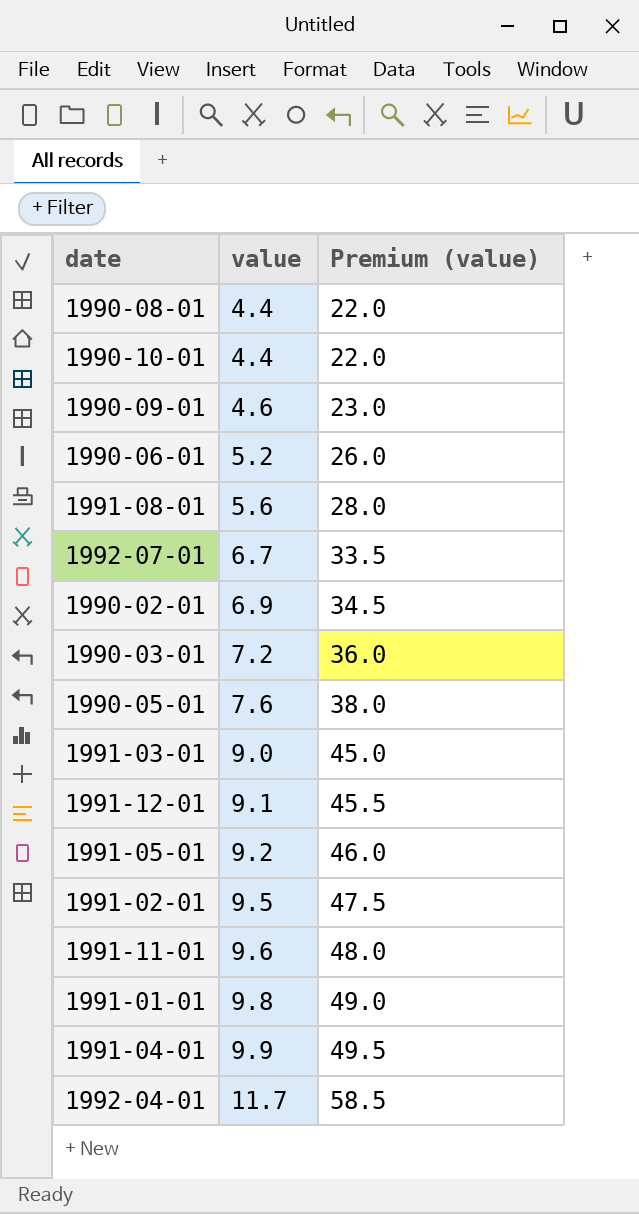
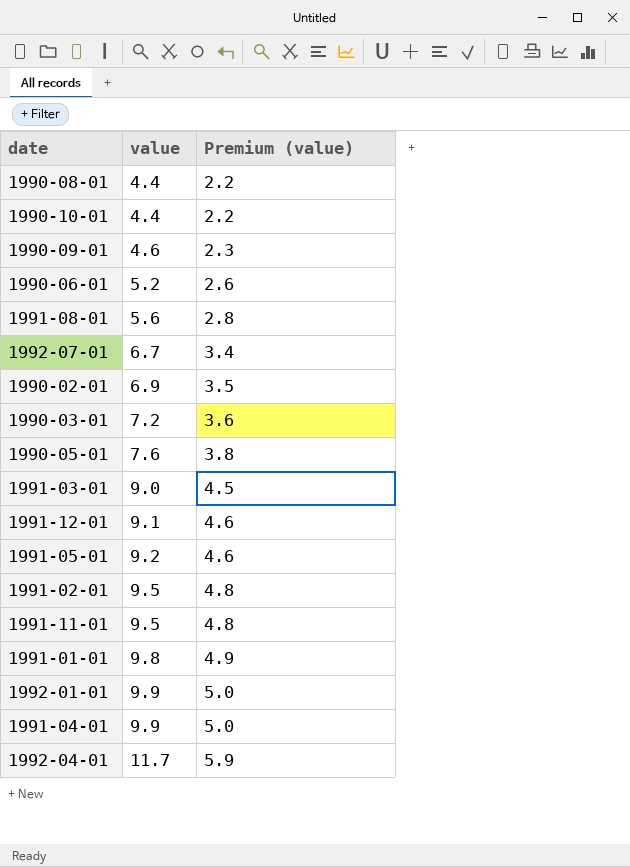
column Premium (value) | formula: [value] * 5 -> [value] * 0.5
1991-11-01 | value: 9.6 -> 9.5
row 1992-01-01: none -> 9.9 | 5.0

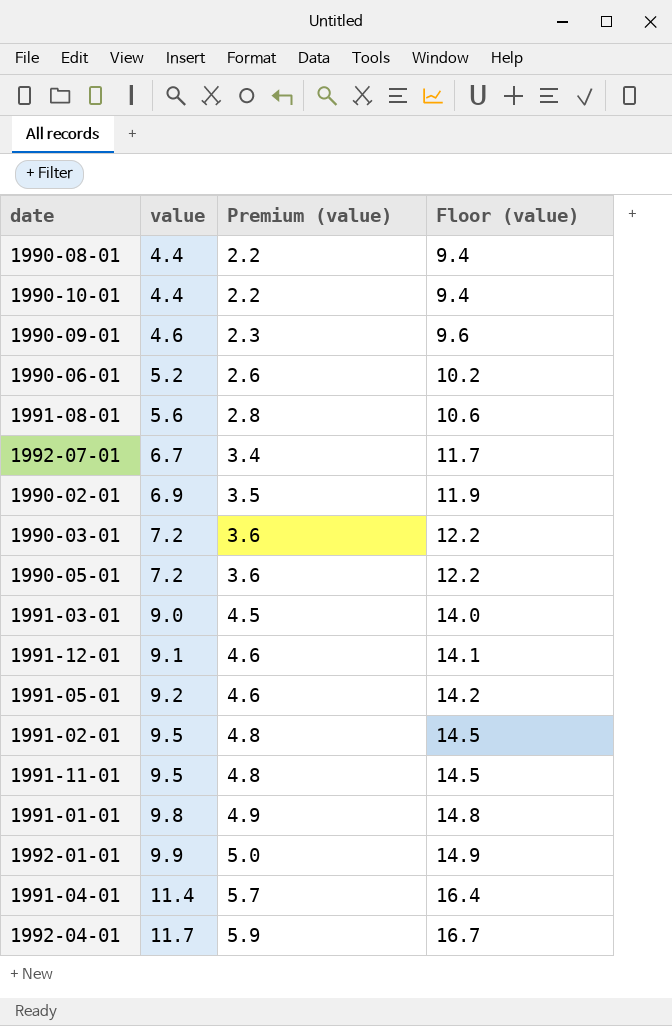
column Floor (value) | formula: none -> [value] + 5
1990-05-01 | value: 7.6 -> 7.2
1990-05-01 | Premium (value): 3.8 -> 3.6
1991-04-01 | value: 9.9 -> 11.4
1991-04-01 | Premium (value): 5.0 -> 5.7

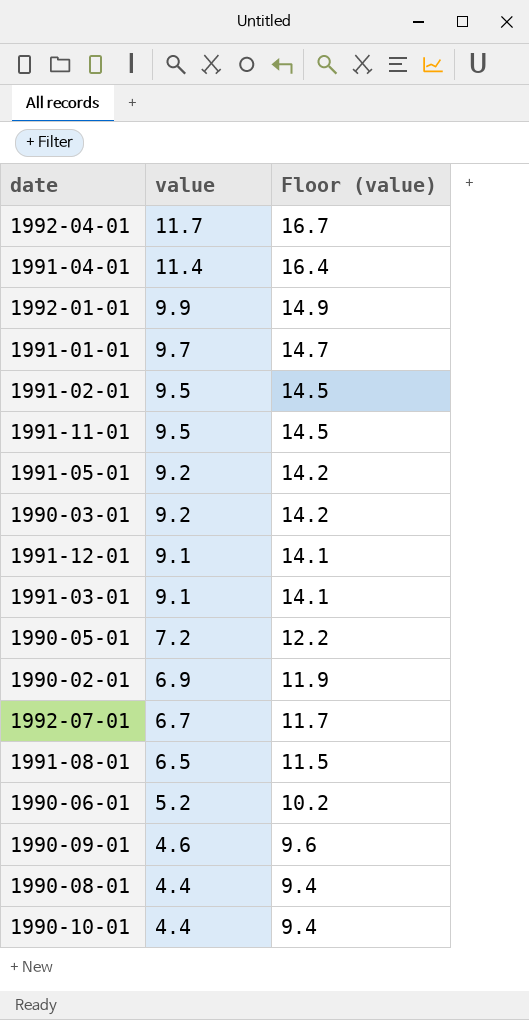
row order: value ascending -> value descending
column Premium (value) | formula: [value] * 0.5 -> none
1991-01-01 | value: 9.8 -> 9.7
1991-01-01 | Floor (value): 14.8 -> 14.7
1990-03-01 | value: 7.2 -> 9.2
1990-03-01 | Floor (value): 12.2 -> 14.2
1991-03-01 | value: 9.0 -> 9.1
1991-03-01 | Floor (value): 14.0 -> 14.1
1991-08-01 | value: 5.6 -> 6.5
1991-08-01 | Floor (value): 10.6 -> 11.5

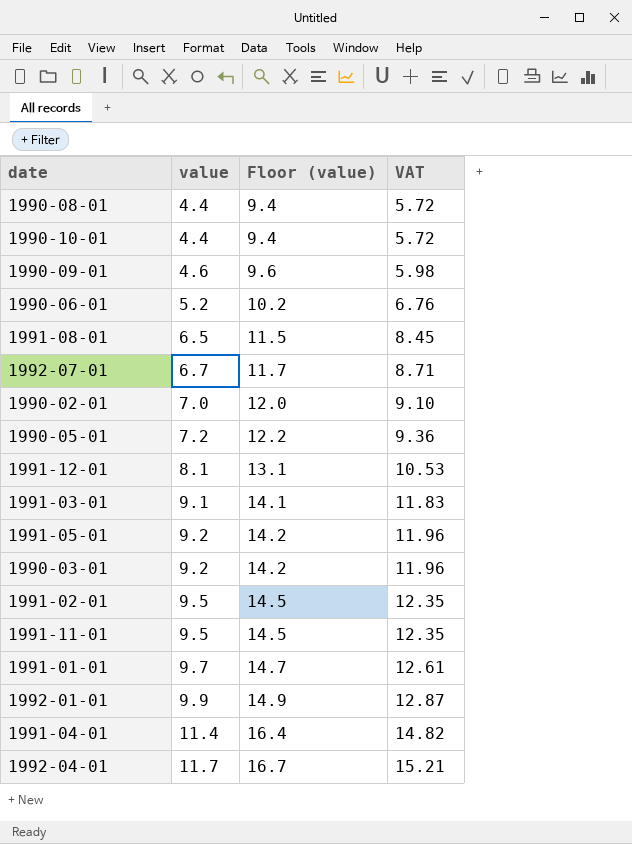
row order: value descending -> value ascending
column VAT | formula: none -> [value] * 1.3
1990-02-01 | value: 6.9 -> 7.0
1990-02-01 | Floor (value): 11.9 -> 12.0
1991-12-01 | value: 9.1 -> 8.1
1991-12-01 | Floor (value): 14.1 -> 13.1

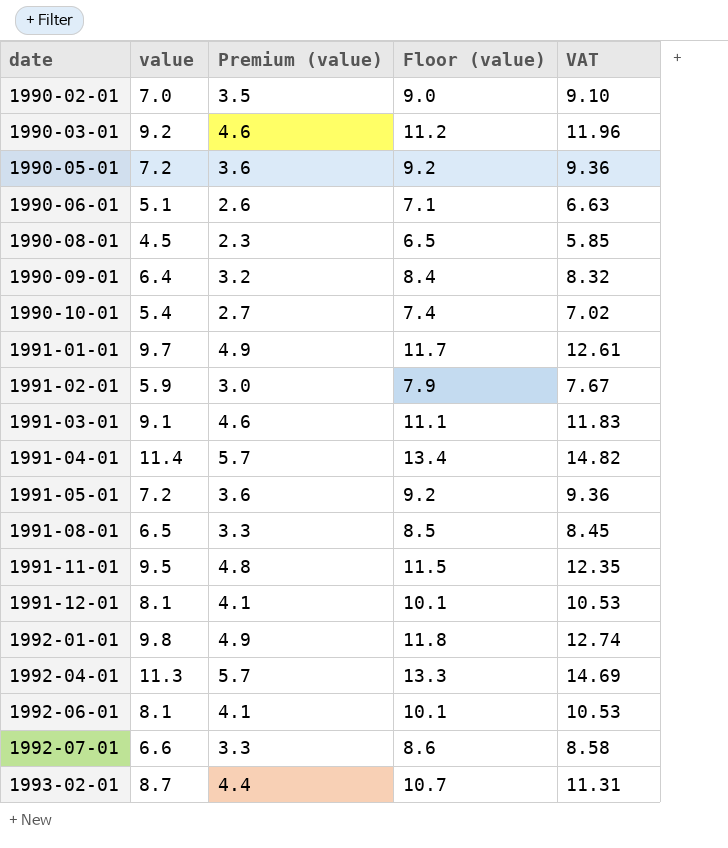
row order: value ascending -> date ascending
column Premium (value) | formula: none -> [value] * 0.5
column Floor (value) | formula: [value] + 5 -> [value] + 2
1990-06-01 | value: 5.2 -> 5.1
1990-06-01 | VAT: 6.76 -> 6.63
1990-08-01 | value: 4.4 -> 4.5
1990-08-01 | VAT: 5.72 -> 5.85
1990-09-01 | value: 4.6 -> 6.4
1990-09-01 | VAT: 5.98 -> 8.32
1990-10-01 | value: 4.4 -> 5.4
1990-10-01 | VAT: 5.72 -> 7.02
1991-02-01 | value: 9.5 -> 5.9
1991-02-01 | VAT: 12.35 -> 7.67
1991-05-01 | value: 9.2 -> 7.2
1991-05-01 | VAT: 11.96 -> 9.36
1992-01-01 | value: 9.9 -> 9.8
1992-01-01 | VAT: 12.87 -> 12.74
1992-04-01 | value: 11.7 -> 11.3
1992-04-01 | VAT: 15.21 -> 14.69
row 1992-06-01: none -> 8.1 | 4.1 | 10.1 | 10.53
1992-07-01 | value: 6.7 -> 6.6
1992-07-01 | VAT: 8.71 -> 8.58
row 1993-02-01: none -> 8.7 | 4.4 | 10.7 | 11.31

